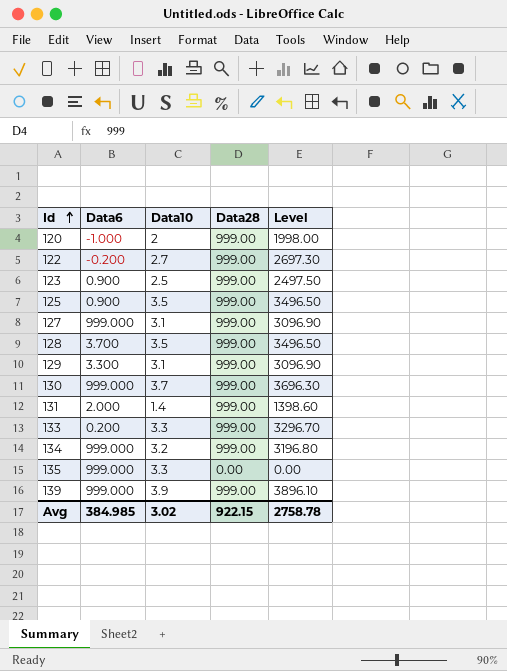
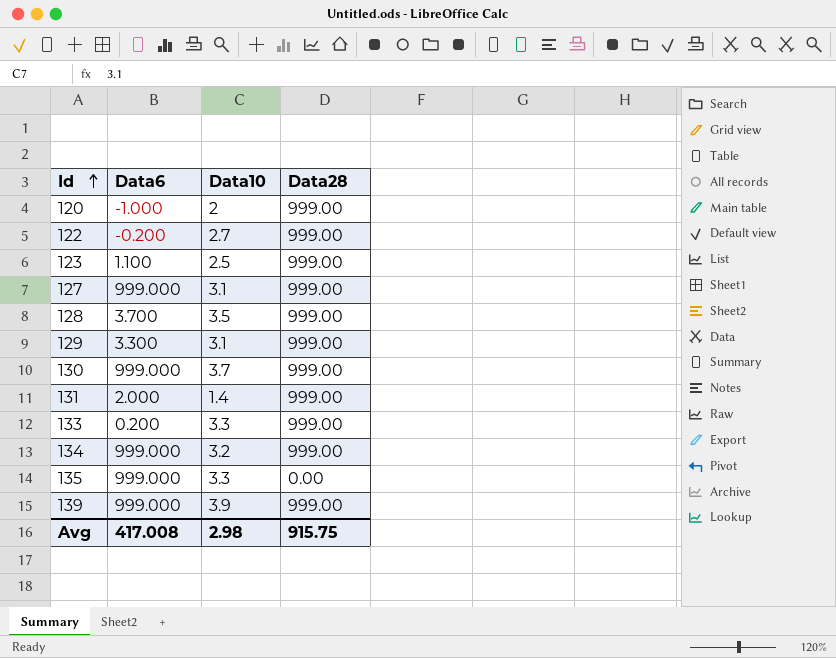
column Level | formula: [Data10] * [Data28] -> none
row 125: 0.900 | 3.5 | 999.00 | 3496.50 -> none
123 | Data6: 0.900 -> 1.100
Avg | Data6: 384.985 -> 417.008
Avg | Data10: 3.02 -> 2.98
Avg | Data28: 922.15 -> 915.75

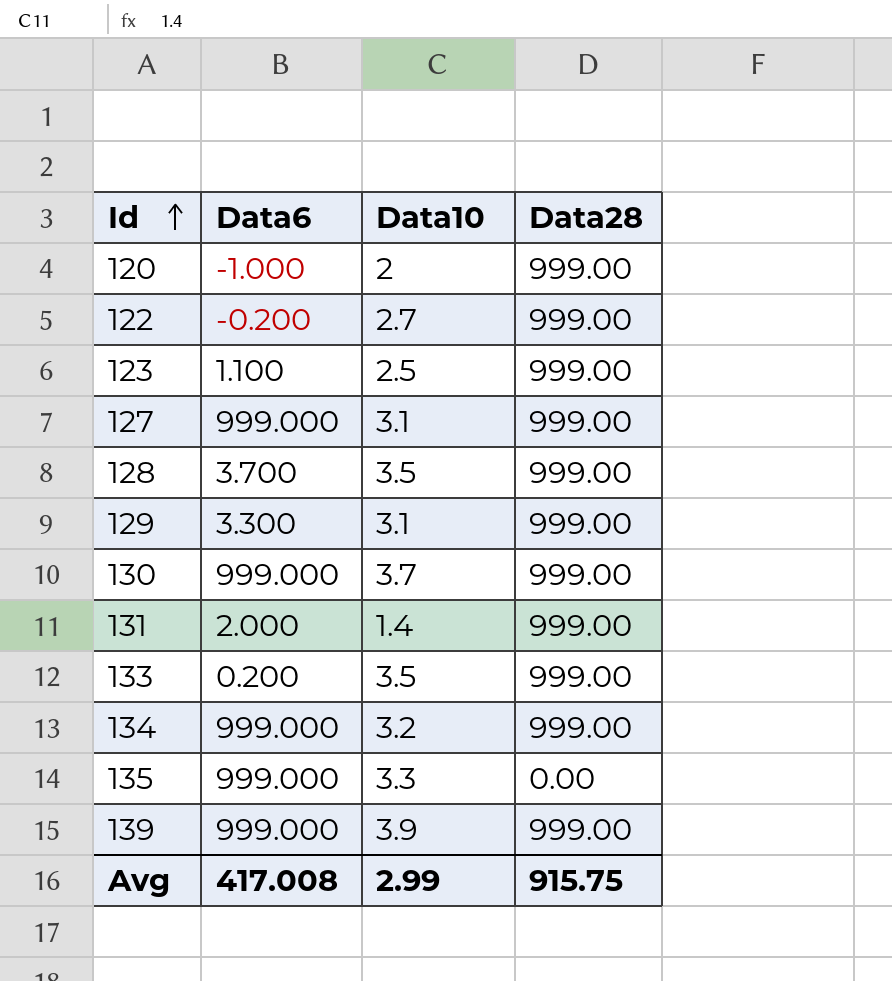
133 | Data10: 3.3 -> 3.5
Avg | Data10: 2.98 -> 2.99

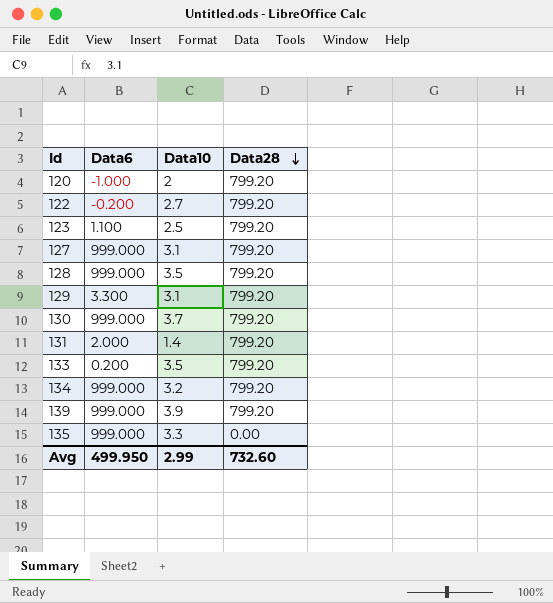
row order: Id ascending -> Data28 descending
120 | Data28: 999.00 -> 799.20
122 | Data28: 999.00 -> 799.20
123 | Data28: 999.00 -> 799.20
127 | Data28: 999.00 -> 799.20
128 | Data6: 3.700 -> 999.000
128 | Data28: 999.00 -> 799.20
129 | Data28: 999.00 -> 799.20
130 | Data28: 999.00 -> 799.20
131 | Data28: 999.00 -> 799.20
133 | Data28: 999.00 -> 799.20
134 | Data28: 999.00 -> 799.20
139 | Data28: 999.00 -> 799.20
Avg | Data6: 417.008 -> 499.950
Avg | Data28: 915.75 -> 732.60

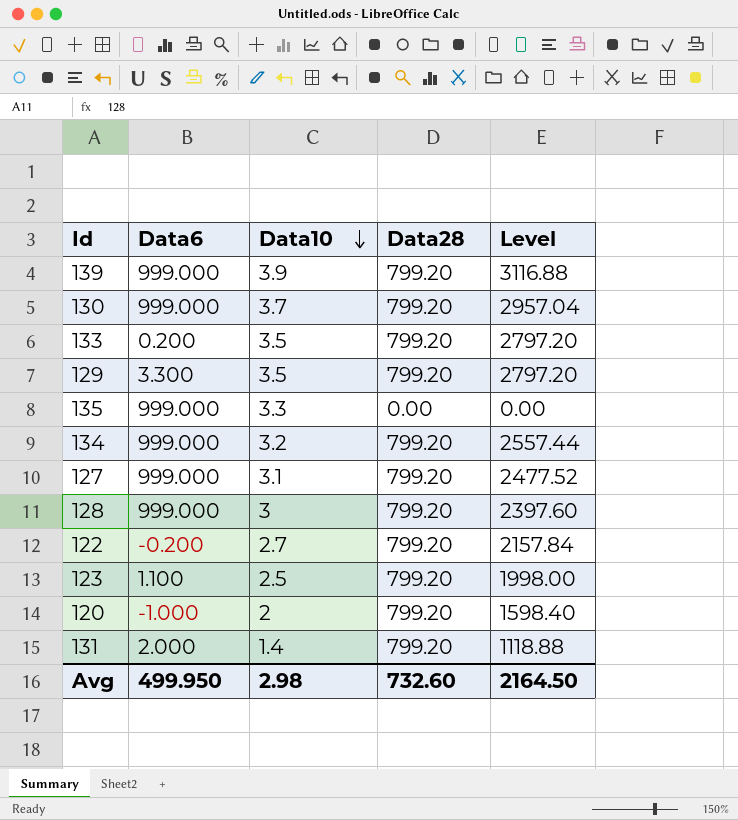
row order: Data28 descending -> Data10 descending
column Level | formula: none -> [Data10] * [Data28]
129 | Data10: 3.1 -> 3.5
128 | Data10: 3.5 -> 3
Avg | Data10: 2.99 -> 2.98

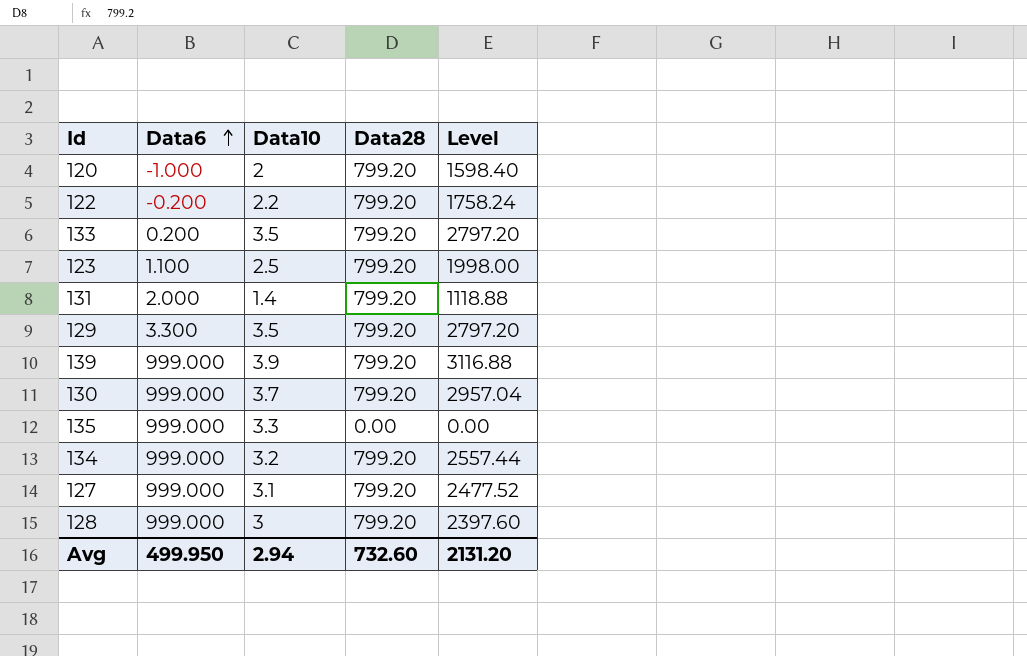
row order: Data10 descending -> Data6 ascending
122 | Data10: 2.7 -> 2.2
122 | Level: 2157.84 -> 1758.24
Avg | Data10: 2.98 -> 2.94
Avg | Level: 2164.50 -> 2131.20

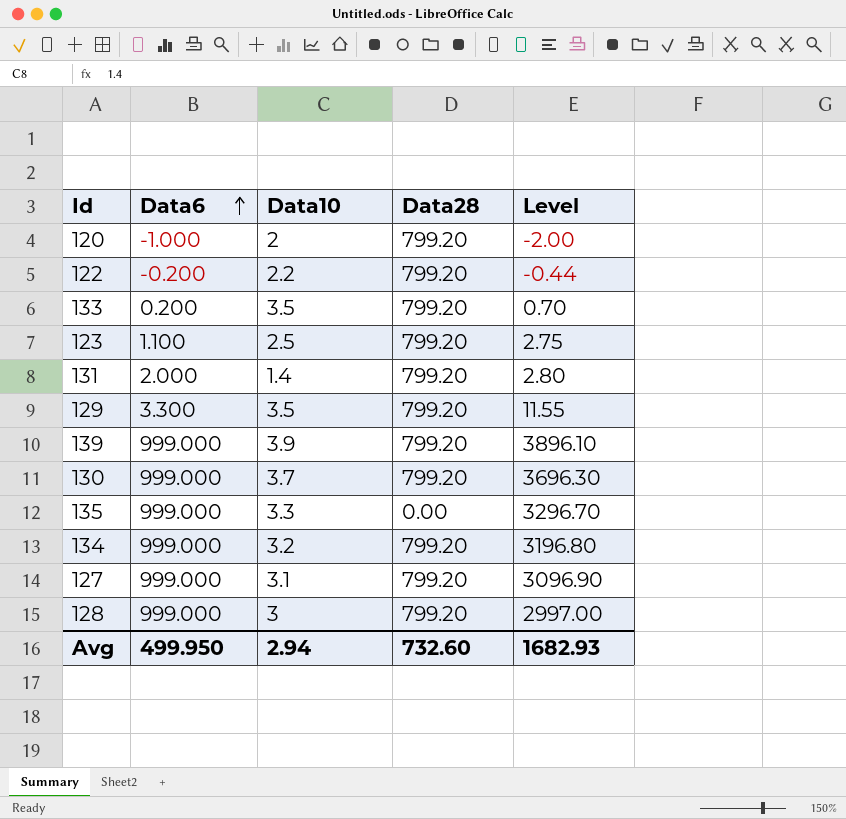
column Level | formula: [Data10] * [Data28] -> [Data6] * [Data10]
Avg | Level: 2131.20 -> 1682.93

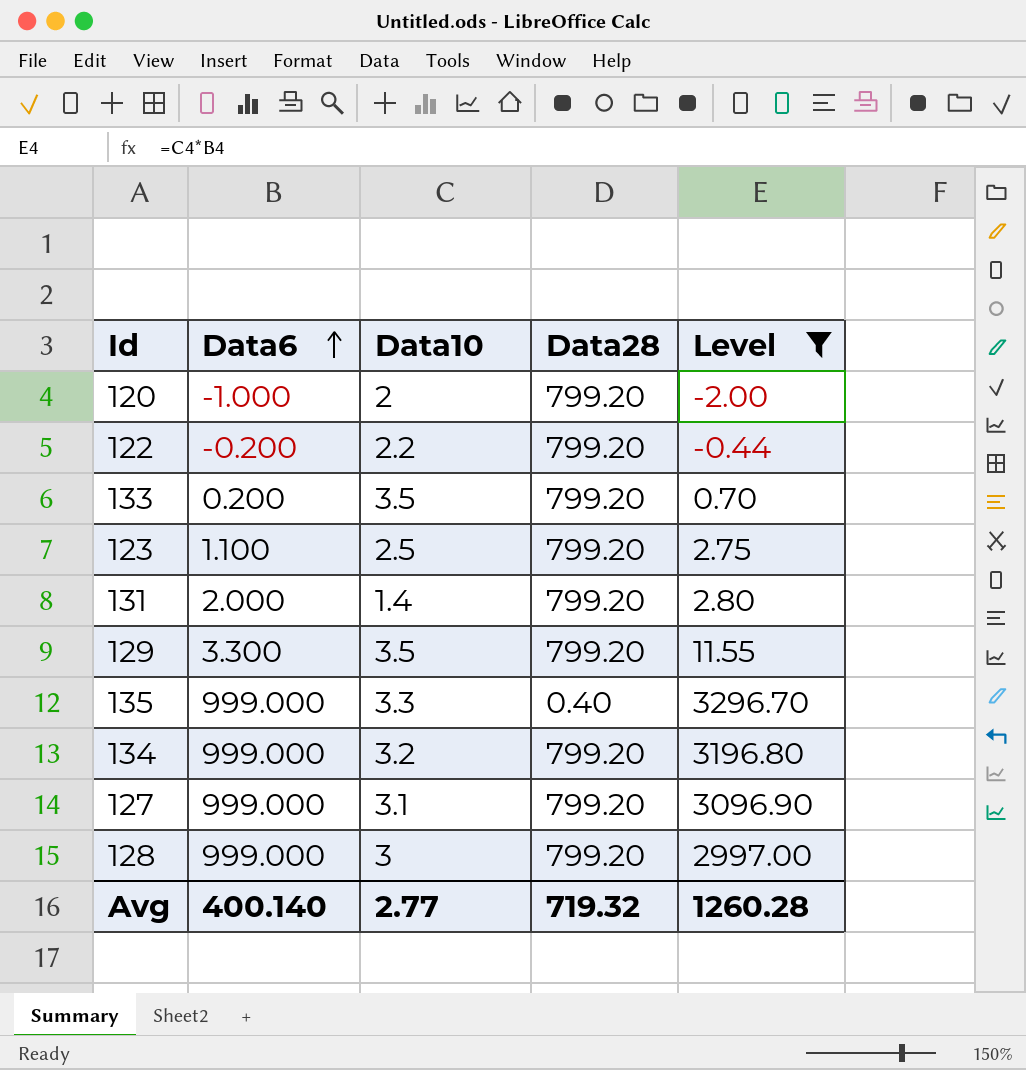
filter: none -> Level <= 3296.70
135 | Data28: 0.00 -> 0.40
Avg | Data6: 499.950 -> 400.140
Avg | Data10: 2.94 -> 2.77
Avg | Data28: 732.60 -> 719.32
Avg | Level: 1682.93 -> 1260.28

